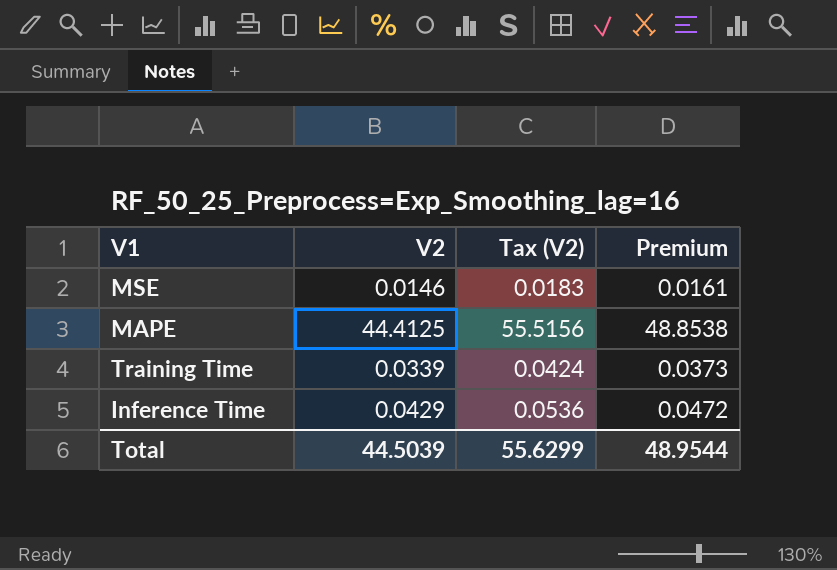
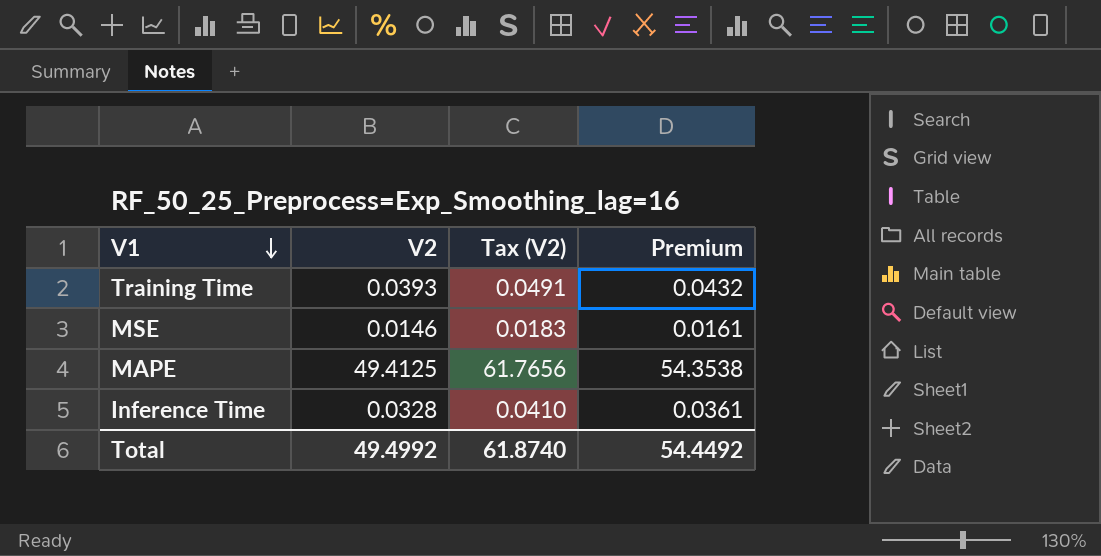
row order: none -> V1 descending
Training Time | V2: 0.0339 -> 0.0393
Training Time | Tax (V2): 0.0424 -> 0.0491
Training Time | Premium: 0.0373 -> 0.0432
MAPE | V2: 44.4125 -> 49.4125
MAPE | Tax (V2): 55.5156 -> 61.7656
MAPE | Premium: 48.8538 -> 54.3538
Inference Time | V2: 0.0429 -> 0.0328
Inference Time | Tax (V2): 0.0536 -> 0.0410
Inference Time | Premium: 0.0472 -> 0.0361
Total | V2: 44.5039 -> 49.4992
Total | Tax (V2): 55.6299 -> 61.8740
Total | Premium: 48.9544 -> 54.4492

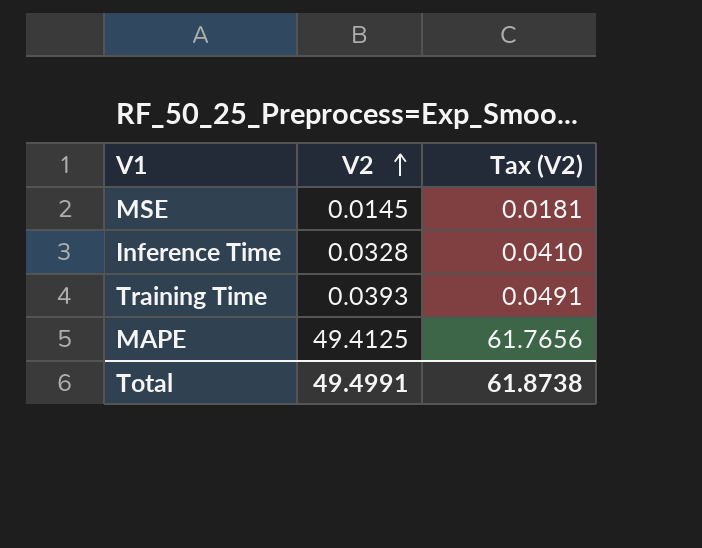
row order: V1 descending -> V2 ascending
column Premium | formula: [V2] * 1.1 -> none
MSE | V2: 0.0146 -> 0.0145
MSE | Tax (V2): 0.0183 -> 0.0181
Total | V2: 49.4992 -> 49.4991
Total | Tax (V2): 61.8740 -> 61.8738

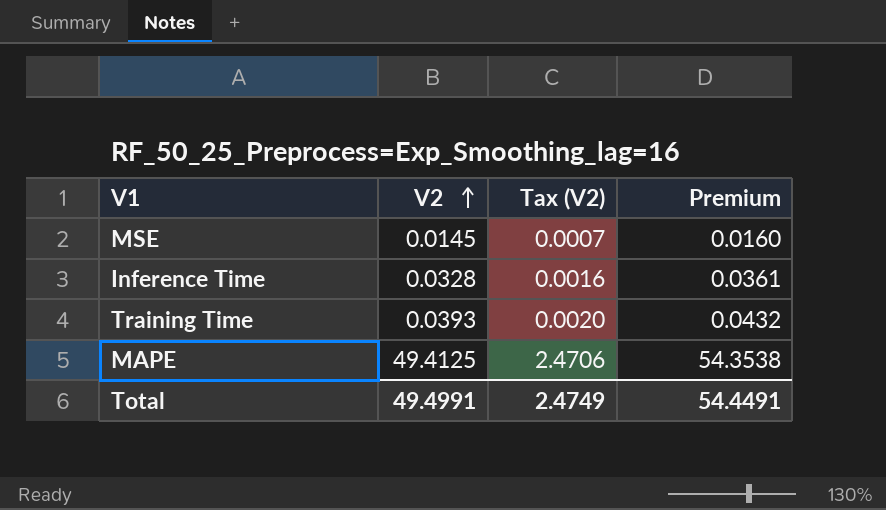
column Tax (V2) | formula: [V2] * 1.25 -> [V2] * 0.05
column Premium | formula: none -> [V2] * 1.1
Total | Tax (V2): 61.8738 -> 2.4749

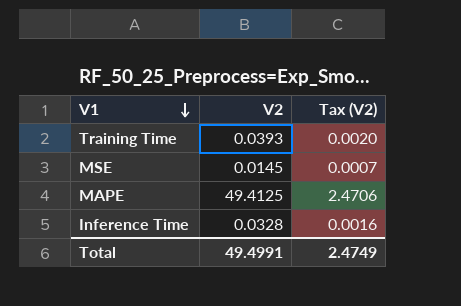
row order: V2 ascending -> V1 descending
column Premium | formula: [V2] * 1.1 -> none

